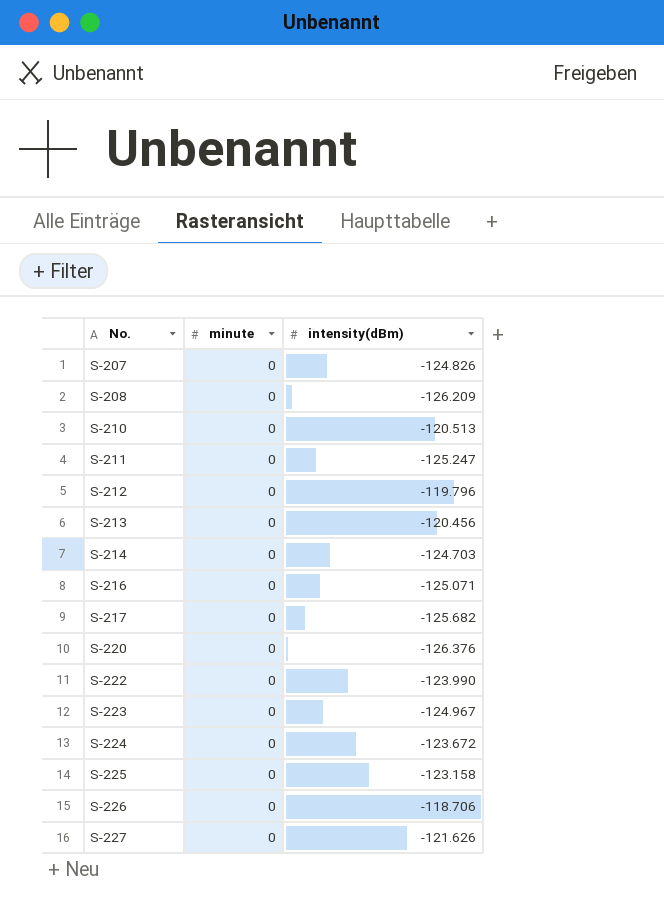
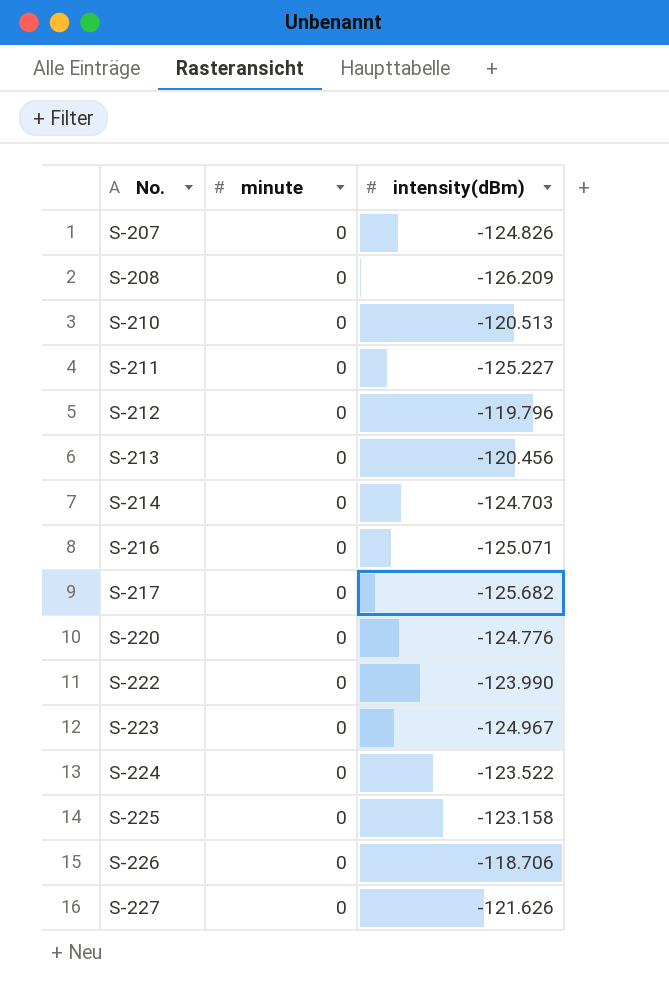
S-211 | intensity(dBm): -125.247 -> -125.227
S-220 | intensity(dBm): -126.376 -> -124.776
S-224 | intensity(dBm): -123.672 -> -123.522

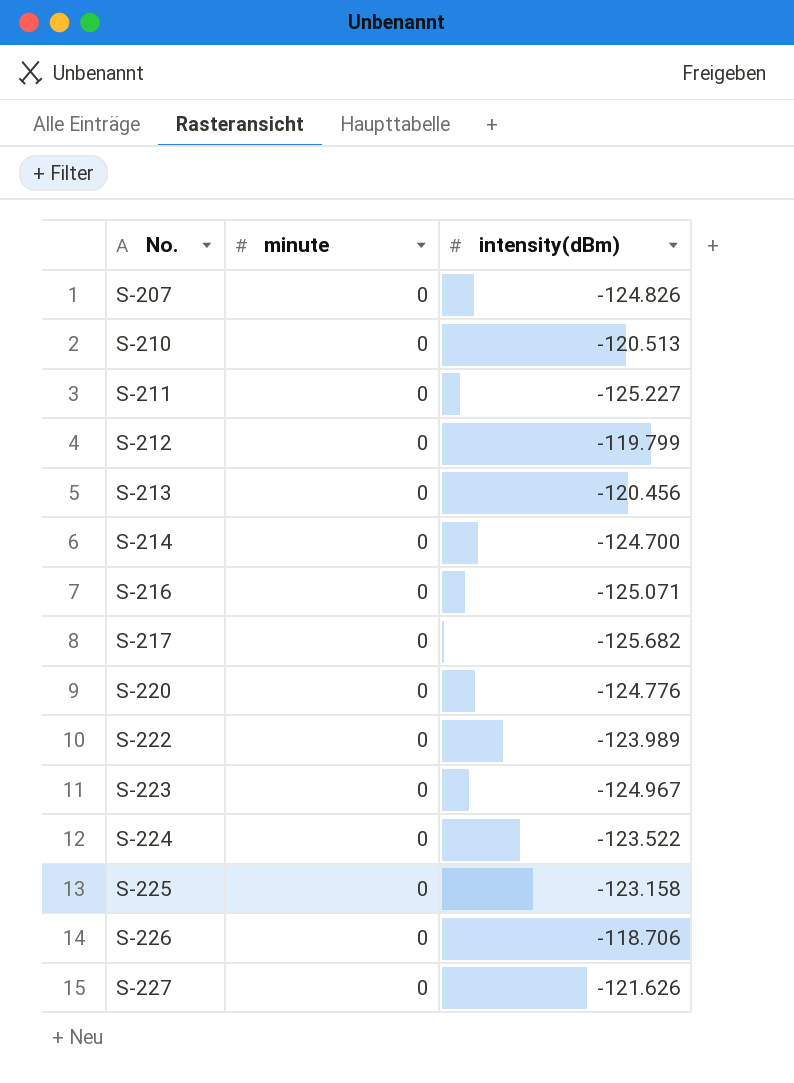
row S-208: 0 | -126.209 -> none
S-212 | intensity(dBm): -119.796 -> -119.799
S-214 | intensity(dBm): -124.703 -> -124.700
S-222 | intensity(dBm): -123.990 -> -123.989

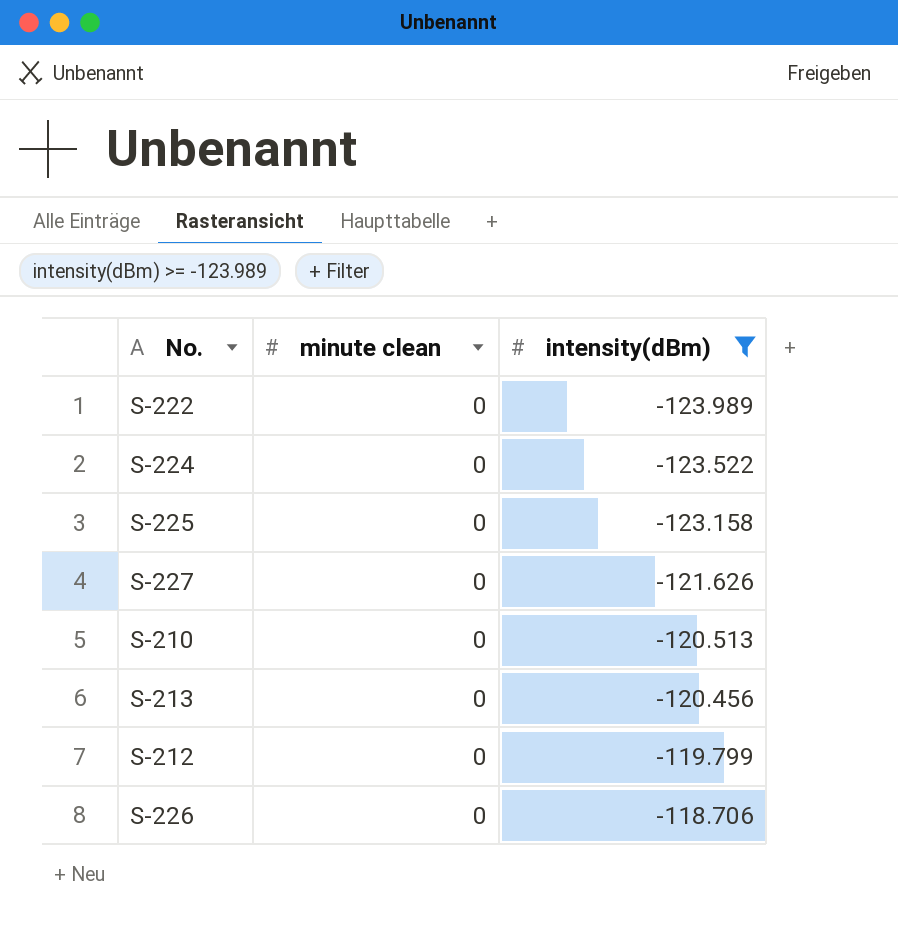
filter: none -> intensity(dBm) >= -123.989
row order: No. ascending -> intensity(dBm) ascending
column name: minute -> minute clean

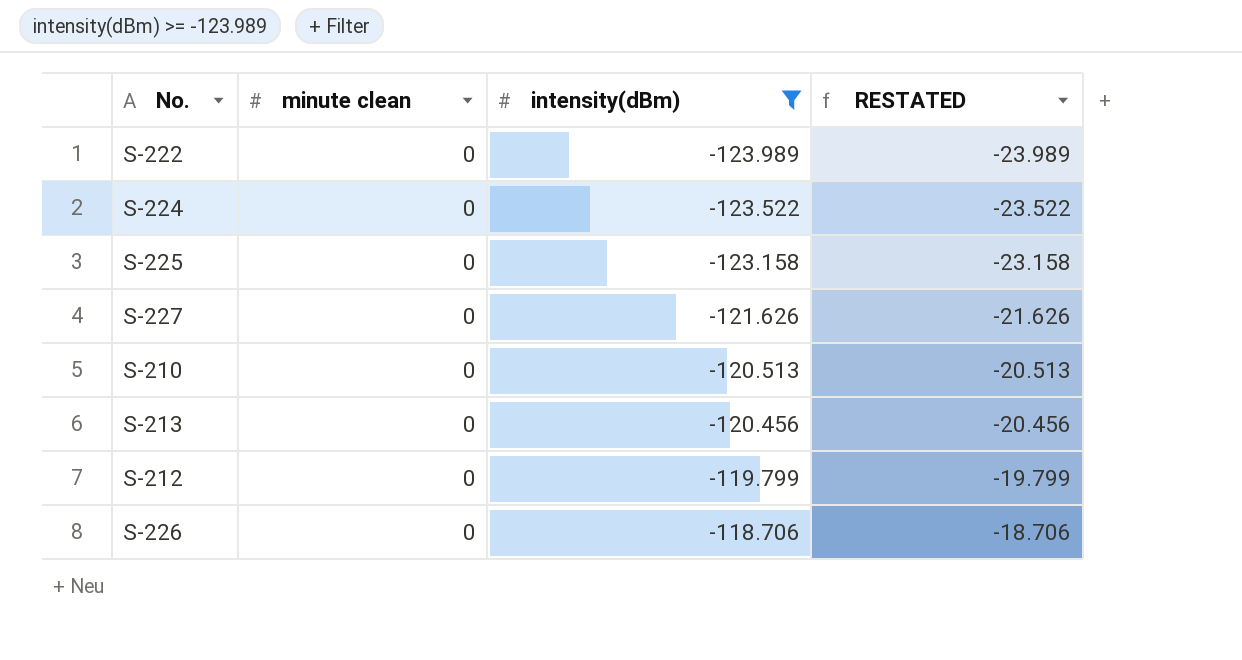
column RESTATED | formula: none -> [intensity(dBm)] + 100

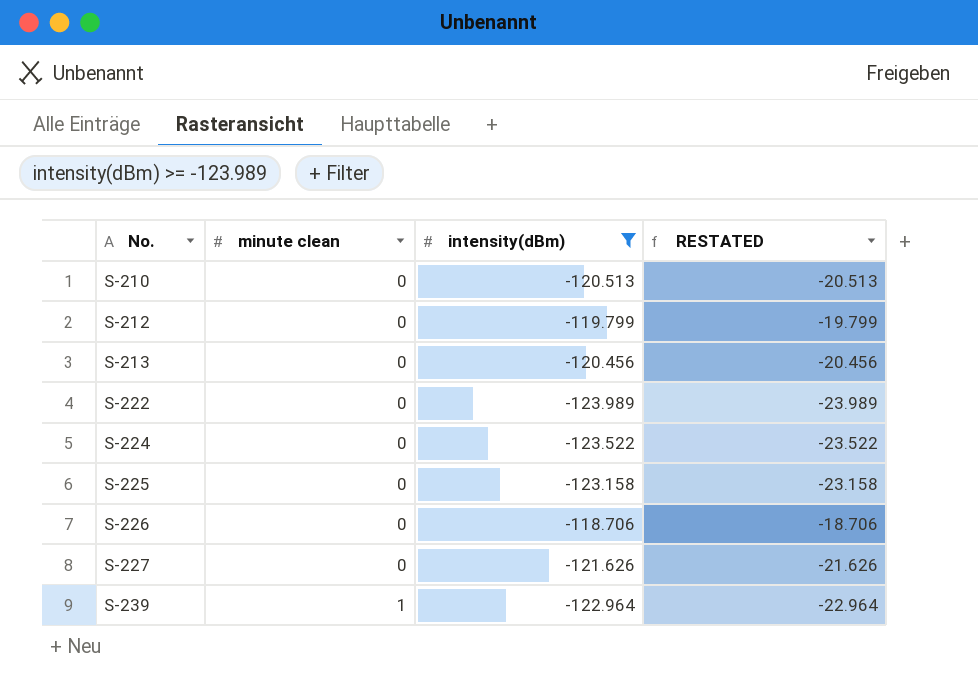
row order: intensity(dBm) ascending -> No. ascending
row S-239: none -> 1 | -122.964 | -22.964

